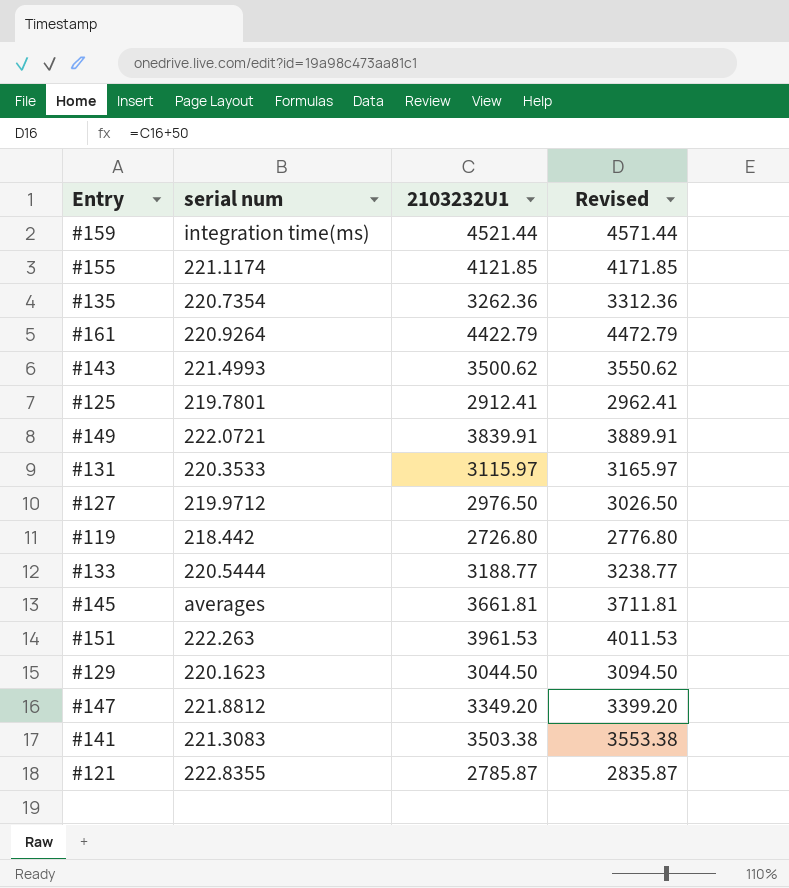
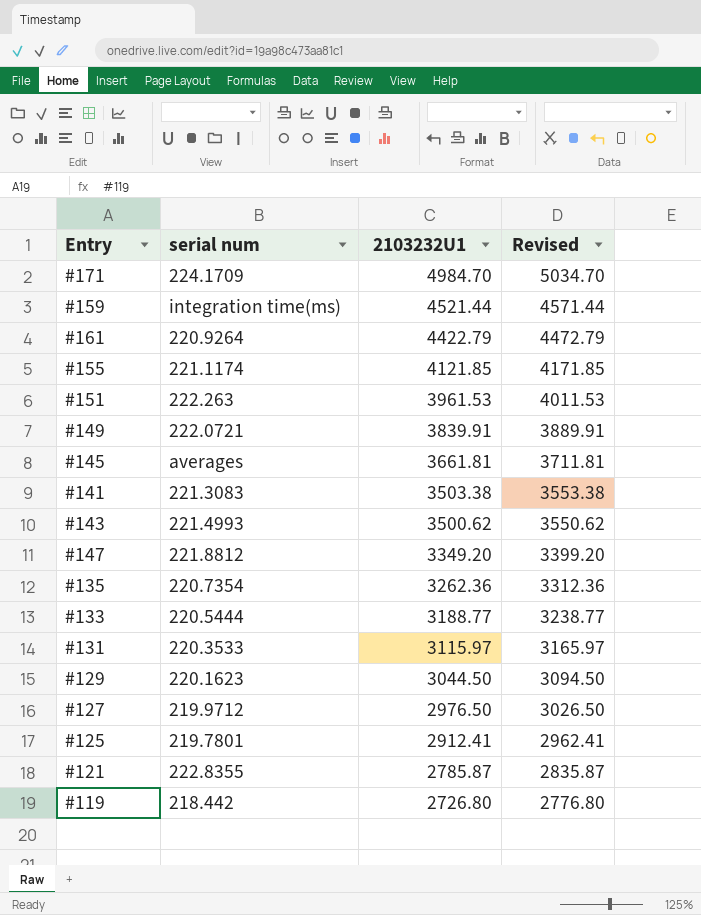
row order: none -> 2103232U1 descending
row #171: none -> 224.1709 | 4984.70 | 5034.70

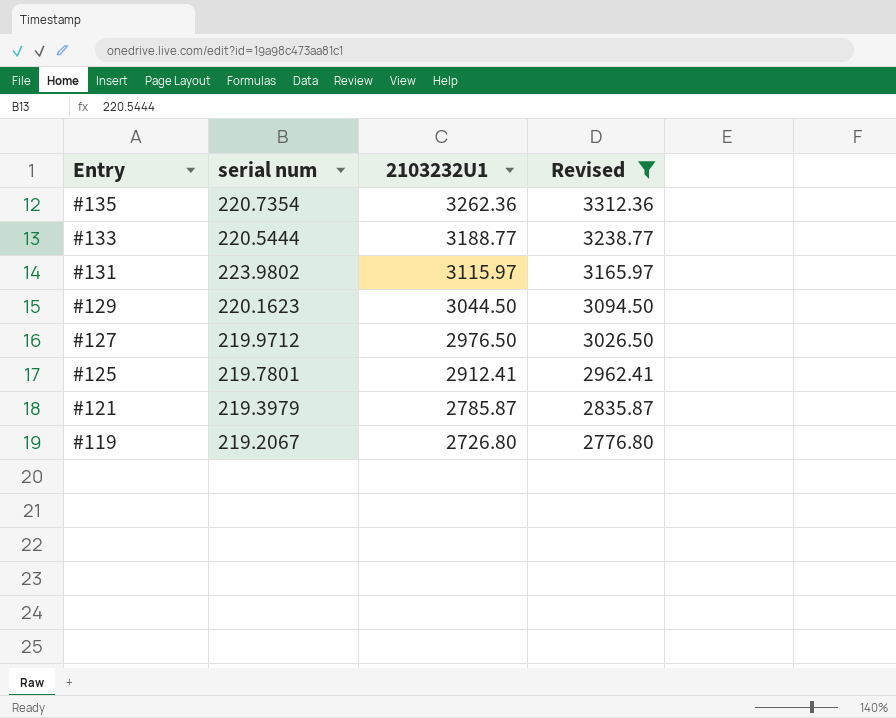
filter: none -> Revised <= 3312.36
#131 | serial num: 220.3533 -> 223.9802
#121 | serial num: 222.8355 -> 219.3979
#119 | serial num: 218.442 -> 219.2067

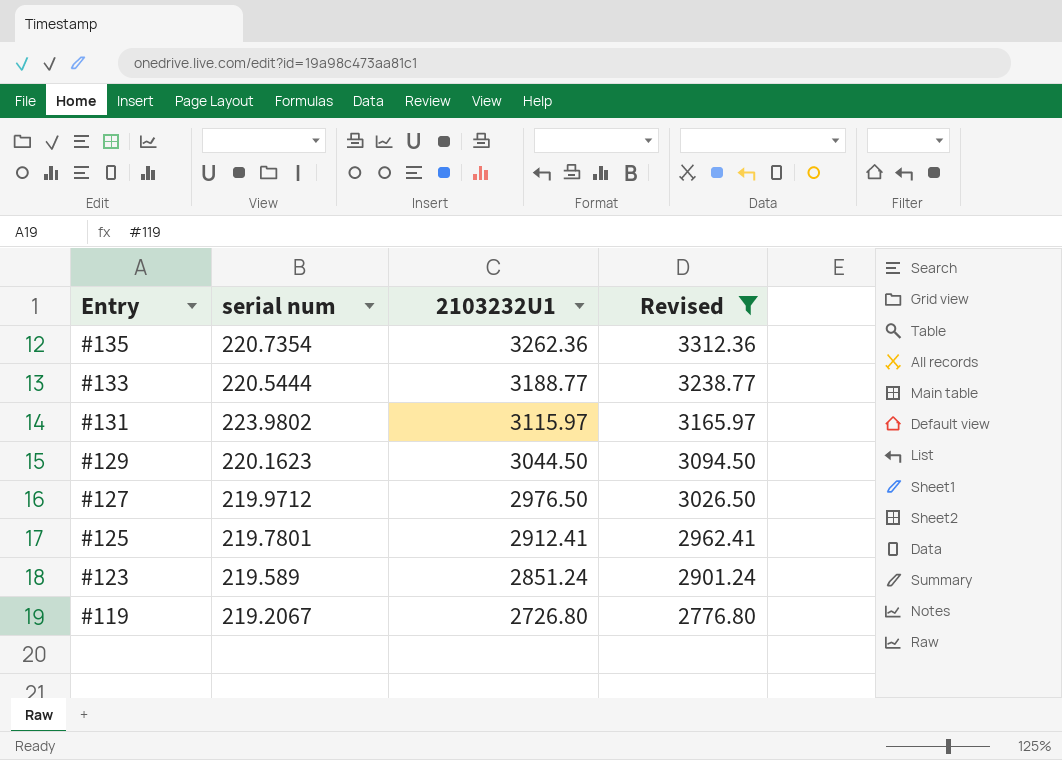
row #121: 219.3979 | 2785.87 | 2835.87 -> none
row #123: none -> 219.589 | 2851.24 | 2901.24

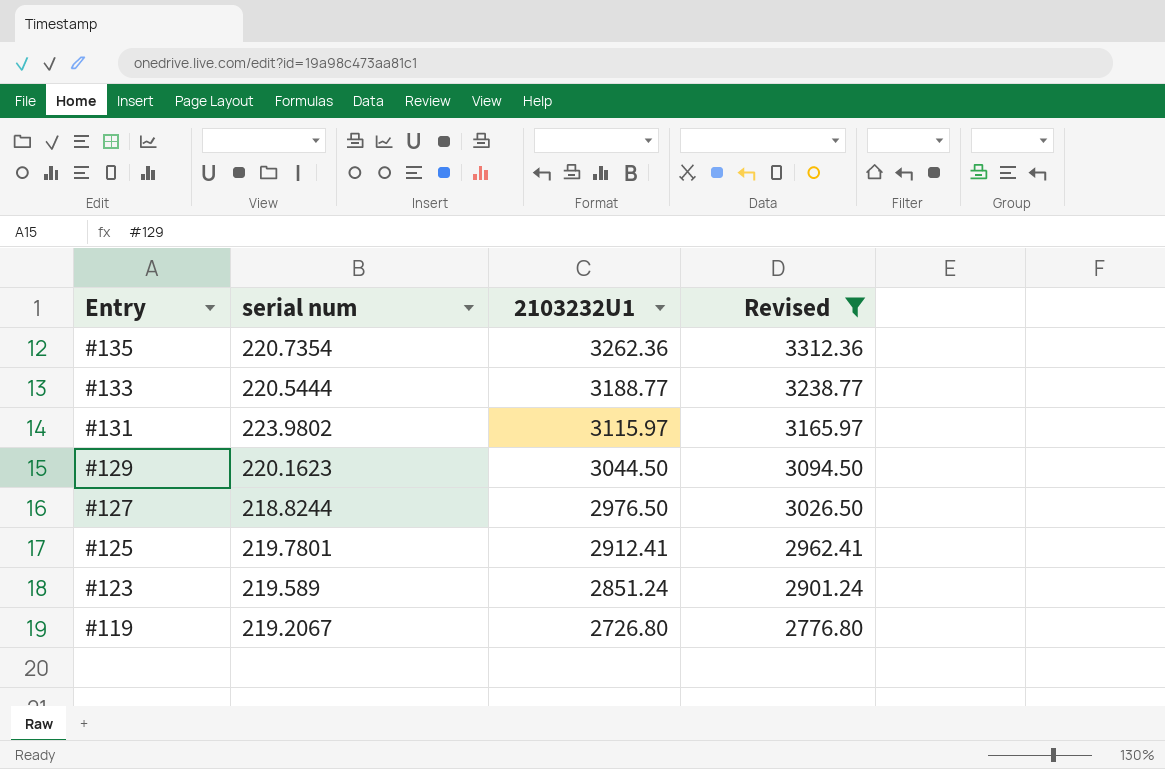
#127 | serial num: 219.9712 -> 218.8244

